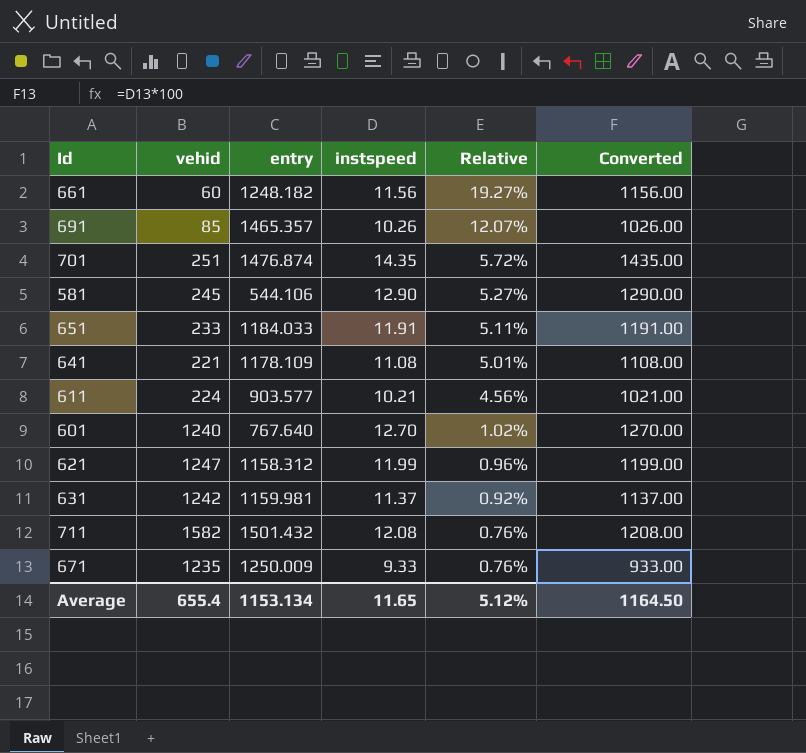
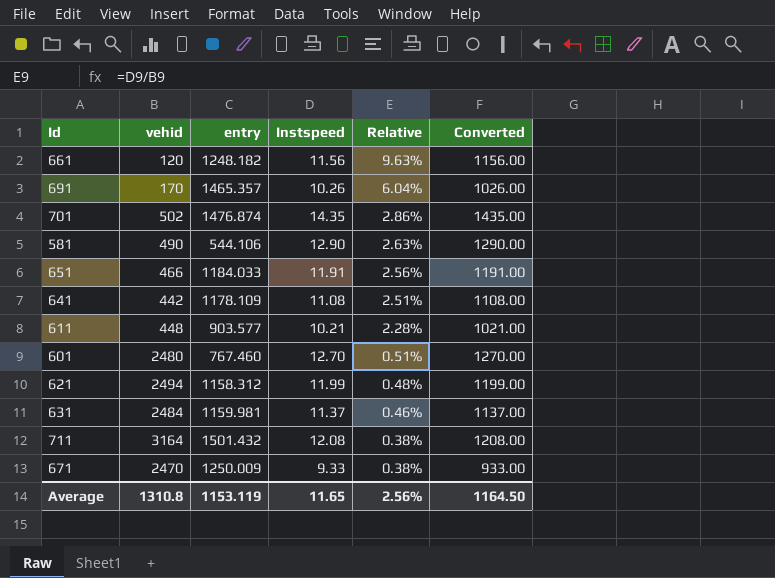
column name: instspeed -> Instspeed
661 | vehid: 60 -> 120
661 | Relative: 19.27% -> 9.63%
691 | vehid: 85 -> 170
691 | Relative: 12.07% -> 6.04%
701 | vehid: 251 -> 502
701 | Relative: 5.72% -> 2.86%
581 | vehid: 245 -> 490
581 | Relative: 5.27% -> 2.63%
651 | vehid: 233 -> 466
651 | Relative: 5.11% -> 2.56%
641 | vehid: 221 -> 442
641 | Relative: 5.01% -> 2.51%
611 | vehid: 224 -> 448
611 | Relative: 4.56% -> 2.28%
601 | vehid: 1240 -> 2480
601 | entry: 767.640 -> 767.460
601 | Relative: 1.02% -> 0.51%
621 | vehid: 1247 -> 2494
621 | Relative: 0.96% -> 0.48%
631 | vehid: 1242 -> 2484
631 | Relative: 0.92% -> 0.46%
711 | vehid: 1582 -> 3164
711 | Relative: 0.76% -> 0.38%
671 | vehid: 1235 -> 2470
671 | Relative: 0.76% -> 0.38%
Average | vehid: 655.4 -> 1310.8
Average | entry: 1153.134 -> 1153.119
Average | Relative: 5.12% -> 2.56%

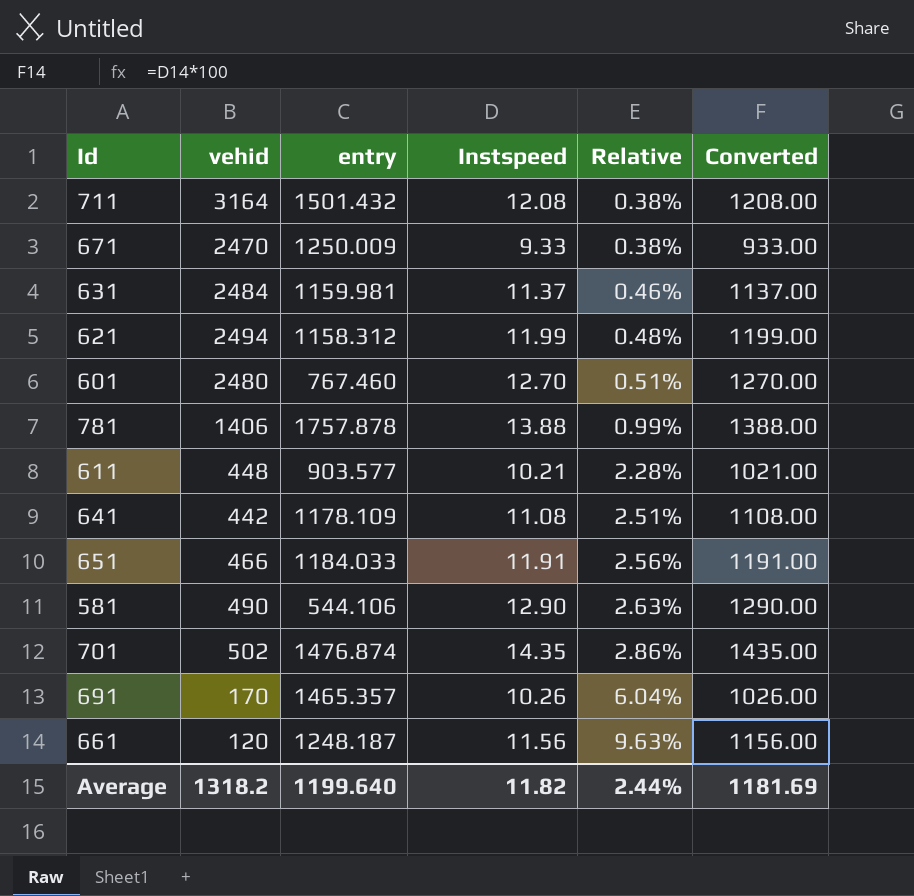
row order: Relative descending -> Relative ascending
row 781: none -> 1406 | 1757.878 | 13.88 | 0.99% | 1388.00
661 | entry: 1248.182 -> 1248.187
Average | vehid: 1310.8 -> 1318.2
Average | entry: 1153.119 -> 1199.640
Average | Instspeed: 11.65 -> 11.82
Average | Relative: 2.56% -> 2.44%
Average | Converted: 1164.50 -> 1181.69

